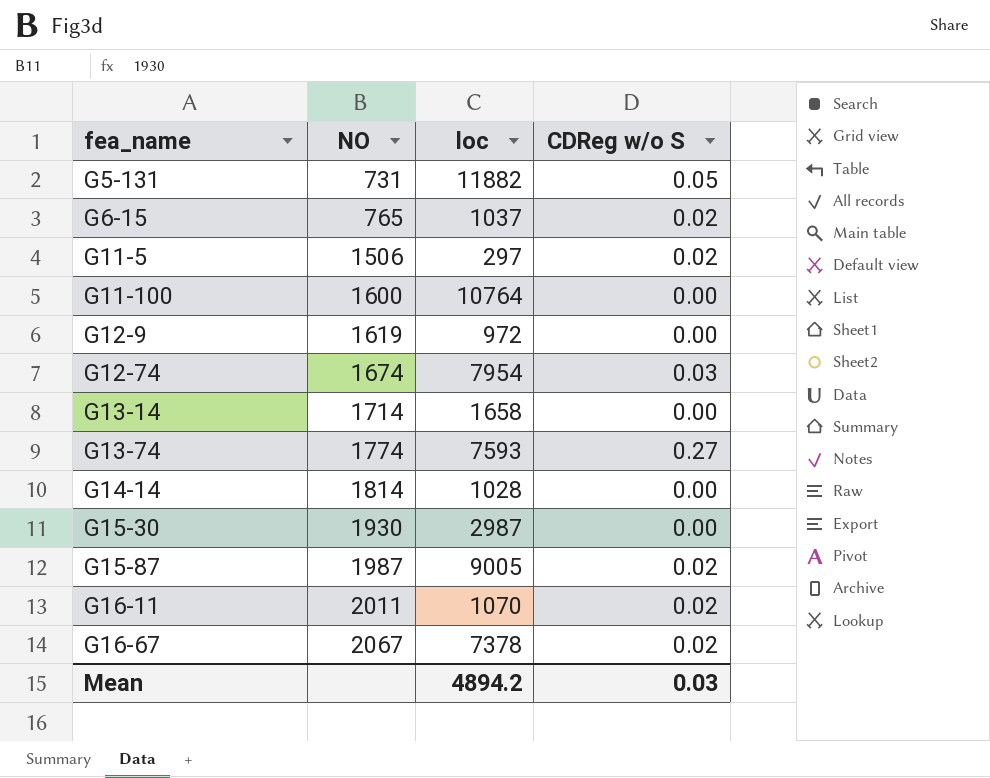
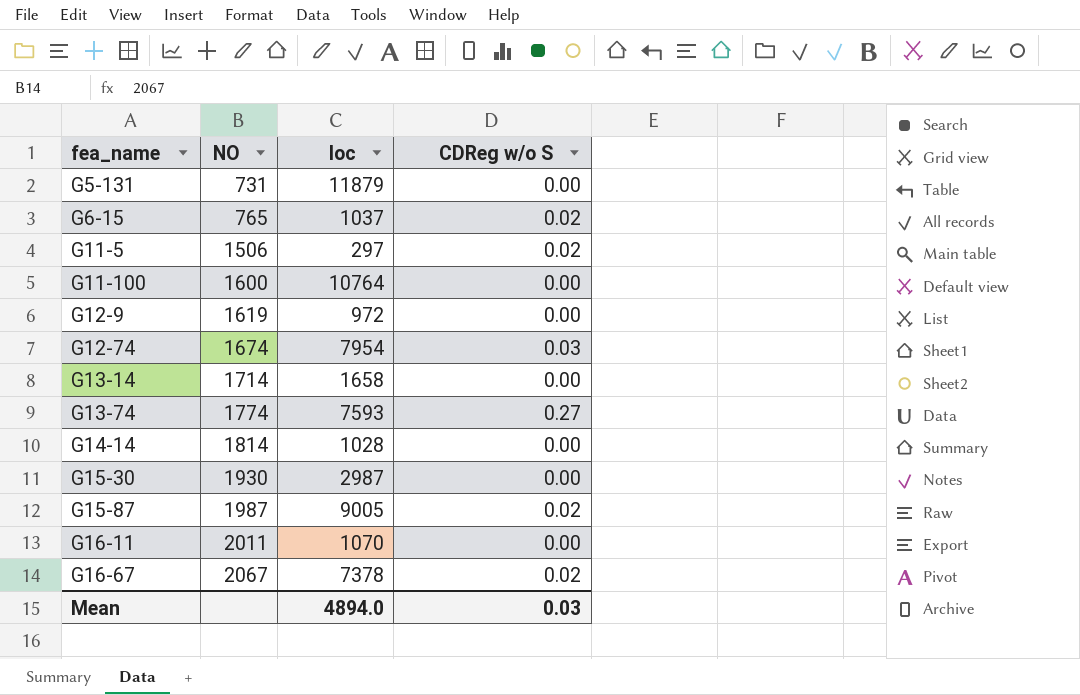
G5-131 | loc: 11882 -> 11879
G5-131 | CDReg w/o S: 0.05 -> 0.00
G16-11 | CDReg w/o S: 0.02 -> 0.00
Mean | loc: 4894.2 -> 4894.0

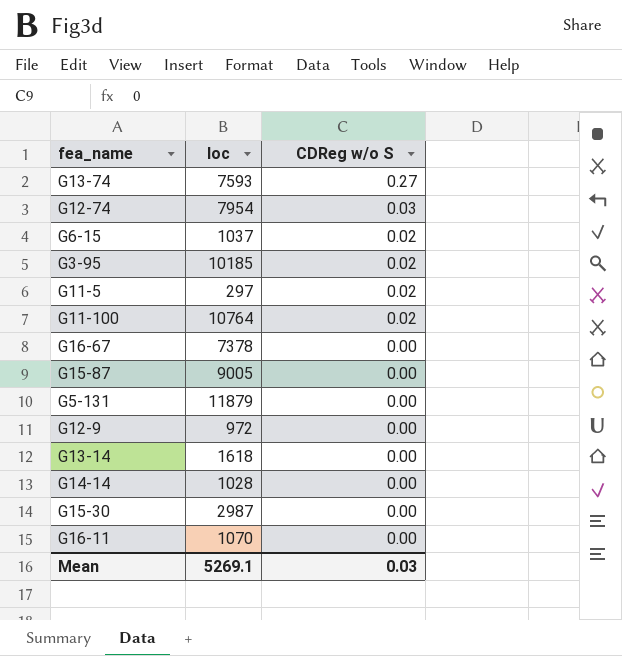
row order: fea_name ascending -> CDReg w/o S descending
column NO | position: 2 -> none
row G3-95: none -> 10185 | 0.02
G11-100 | CDReg w/o S: 0.00 -> 0.02
G16-67 | CDReg w/o S: 0.02 -> 0.00
G15-87 | CDReg w/o S: 0.02 -> 0.00
G13-14 | loc: 1658 -> 1618
Mean | loc: 4894.0 -> 5269.1

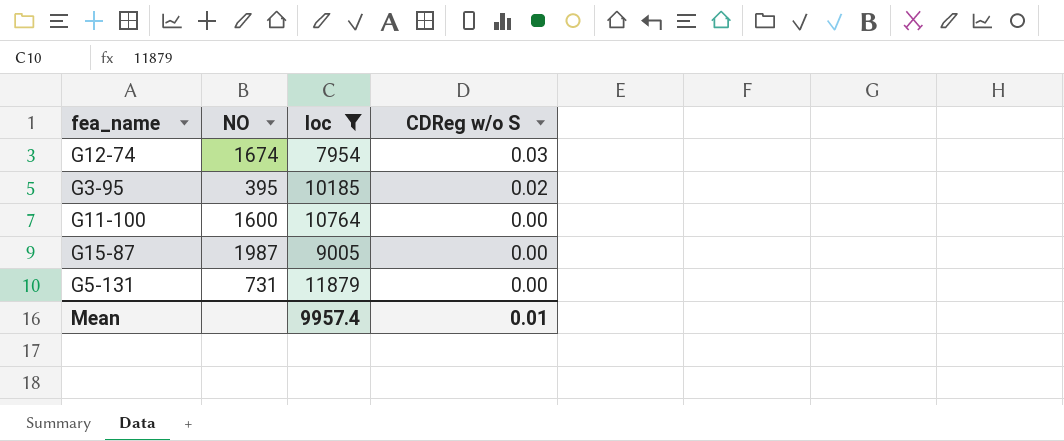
filter: none -> loc >= 7954
column NO | position: none -> 2
G11-100 | CDReg w/o S: 0.02 -> 0.00
Mean | loc: 5269.1 -> 9957.4
Mean | CDReg w/o S: 0.03 -> 0.01

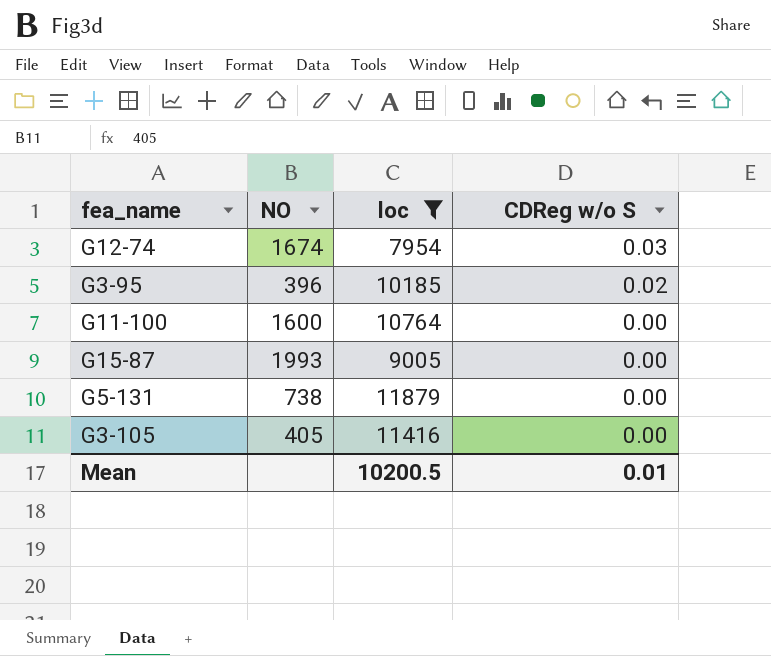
G3-95 | NO: 395 -> 396
G15-87 | NO: 1987 -> 1993
G5-131 | NO: 731 -> 738
row G3-105: none -> 405 | 11416 | 0.00
Mean | loc: 9957.4 -> 10200.5

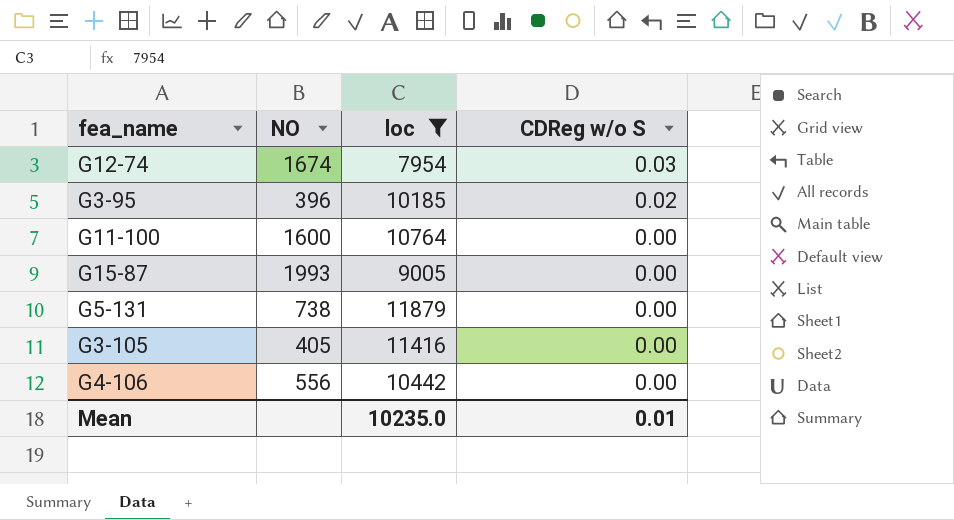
row G4-106: none -> 556 | 10442 | 0.00
Mean | loc: 10200.5 -> 10235.0

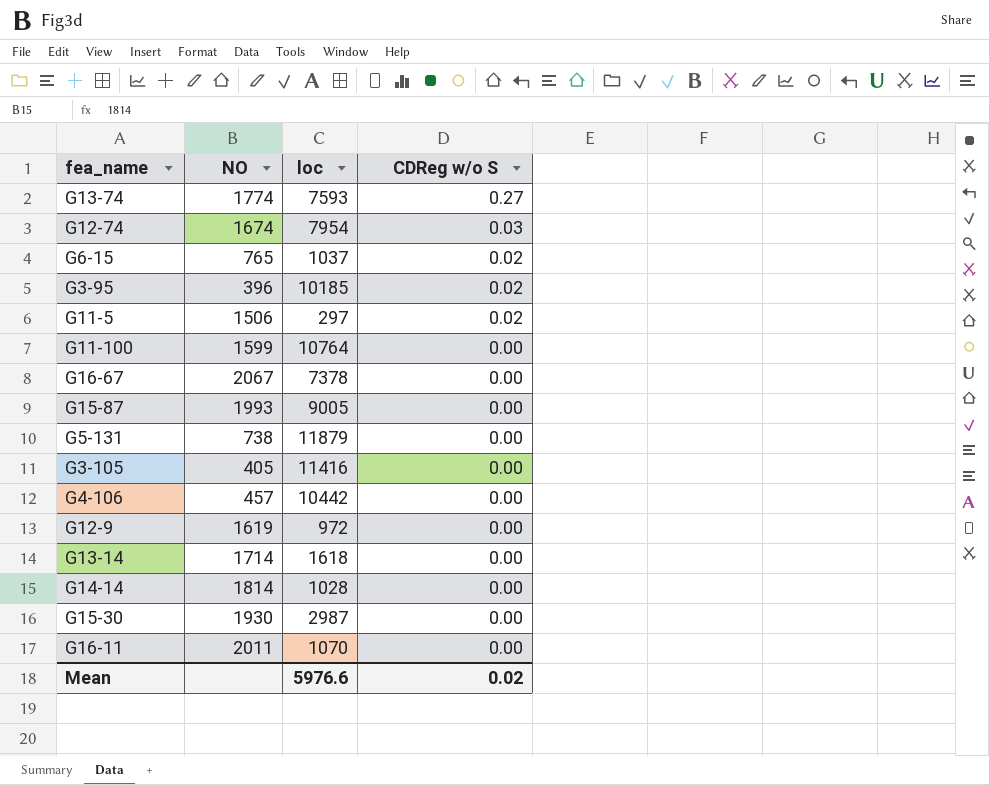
filter: loc >= 7954 -> none
G11-100 | NO: 1600 -> 1599
G4-106 | NO: 556 -> 457
Mean | loc: 10235.0 -> 5976.6
Mean | CDReg w/o S: 0.01 -> 0.02

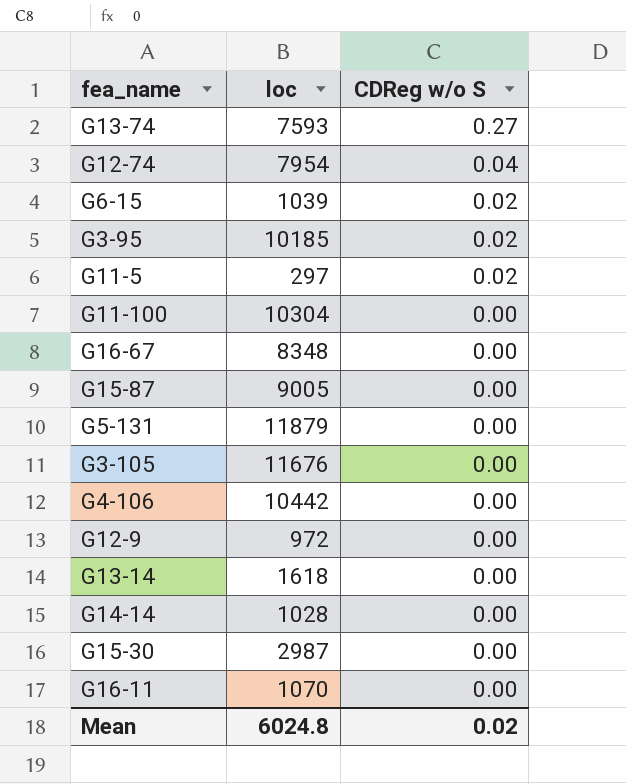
column NO | position: 2 -> none
G12-74 | CDReg w/o S: 0.03 -> 0.04
G6-15 | loc: 1037 -> 1039
G11-100 | loc: 10764 -> 10304
G16-67 | loc: 7378 -> 8348
G3-105 | loc: 11416 -> 11676
Mean | loc: 5976.6 -> 6024.8

